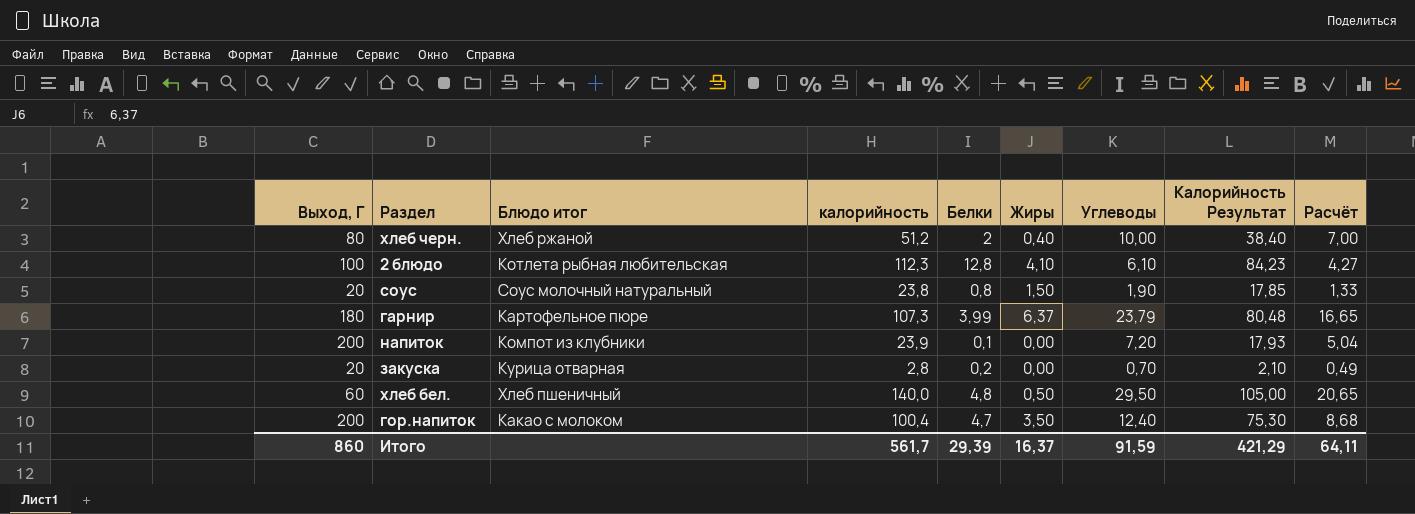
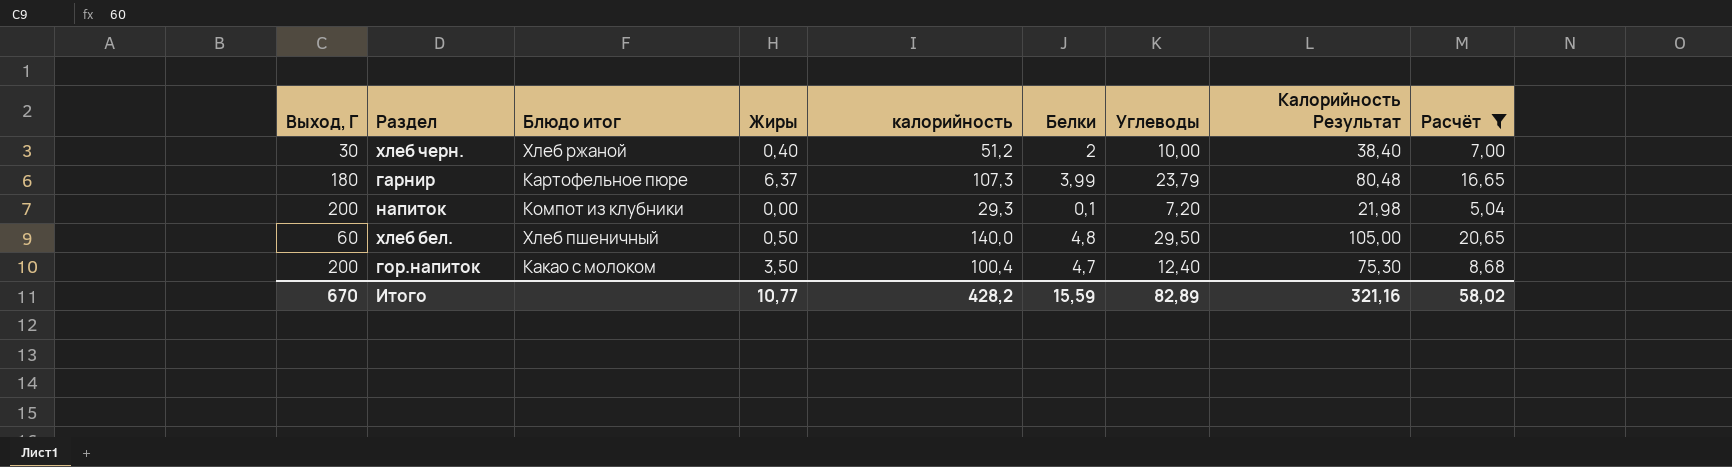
filter: none -> Расчёт >= 5,04
column Жиры | position: 6 -> 4
хлеб черн. | Выход, Г: 80 -> 30
напиток | калорийность: 23,9 -> 29,3
напиток | Калорийность Результат: 17,93 -> 21,98
Итого | Выход, Г: 860 -> 670
Итого | Жиры: 16,37 -> 10,77
Итого | калорийность: 561,7 -> 428,2
Итого | Белки: 29,39 -> 15,59
Итого | Углеводы: 91,59 -> 82,89
Итого | Калорийность Результат: 421,29 -> 321,16
Итого | Расчёт: 64,11 -> 58,02

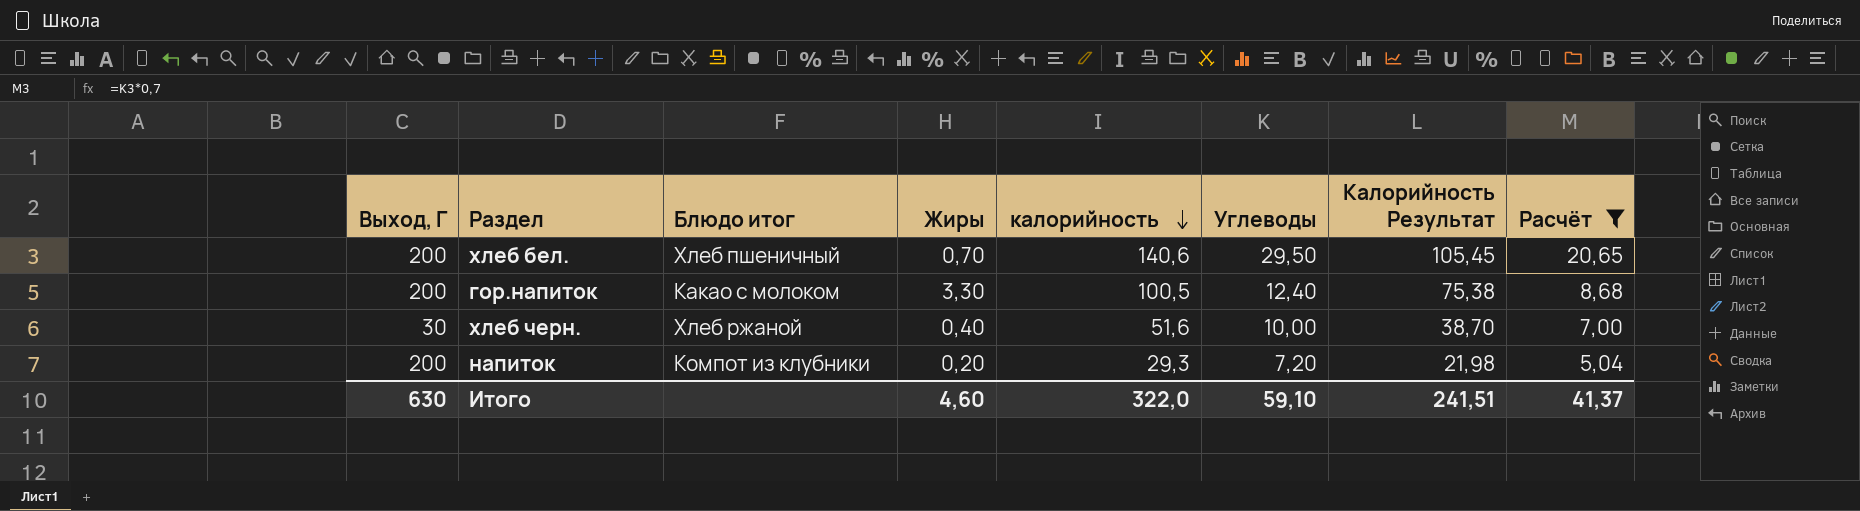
row order: none -> калорийность descending
column Белки | position: 6 -> none
row гарнир: 180 | Картофельное пюре | 6,37 | 107,3 | 3,99 | 23,79 | 80,48 | 16,65 -> none
хлеб бел. | Выход, Г: 60 -> 200
хлеб бел. | Жиры: 0,50 -> 0,70
хлеб бел. | калорийность: 140,0 -> 140,6
хлеб бел. | Калорийность Результат: 105,00 -> 105,45
гор.напиток | Жиры: 3,50 -> 3,30
гор.напиток | калорийность: 100,4 -> 100,5
гор.напиток | Калорийность Результат: 75,30 -> 75,38
хлеб черн. | калорийность: 51,2 -> 51,6
хлеб черн. | Калорийность Результат: 38,40 -> 38,70
напиток | Жиры: 0,00 -> 0,20
Итого | Выход, Г: 670 -> 630
Итого | Жиры: 10,77 -> 4,60
Итого | калорийность: 428,2 -> 322,0
Итого | Углеводы: 82,89 -> 59,10
Итого | Калорийность Результат: 321,16 -> 241,51
Итого | Расчёт: 58,02 -> 41,37

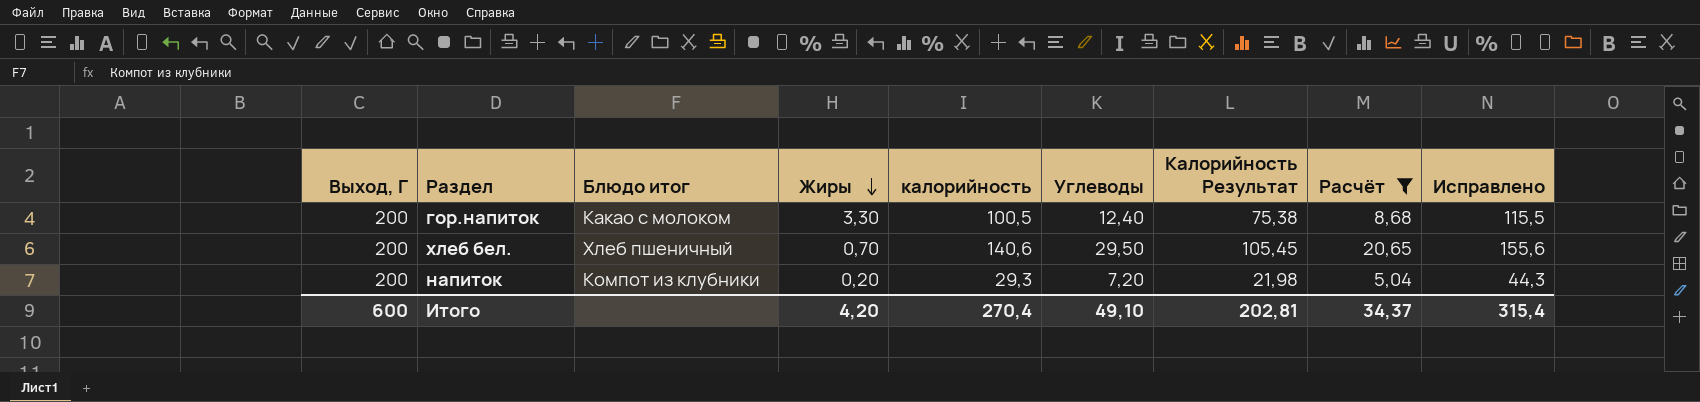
row order: калорийность descending -> Жиры descending
column Исправлено | formula: none -> [калорийность] + 15
row хлеб черн.: 30 | Хлеб ржаной | 0,40 | 51,6 | 10,00 | 38,70 | 7,00 -> none
Итого | Выход, Г: 630 -> 600
Итого | Жиры: 4,60 -> 4,20
Итого | калорийность: 322,0 -> 270,4
Итого | Углеводы: 59,10 -> 49,10
Итого | Калорийность Результат: 241,51 -> 202,81
Итого | Расчёт: 41,37 -> 34,37

